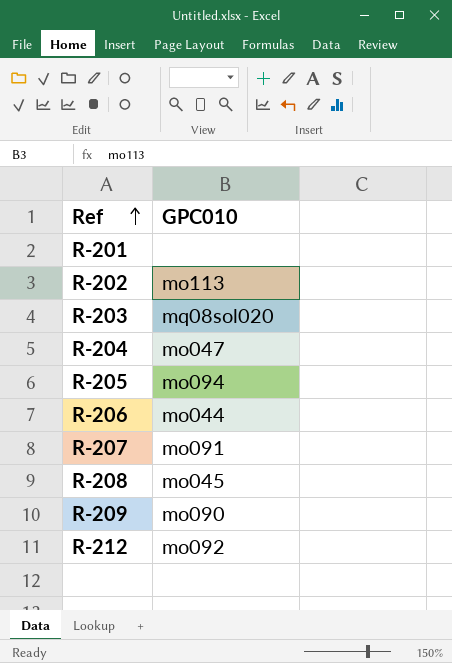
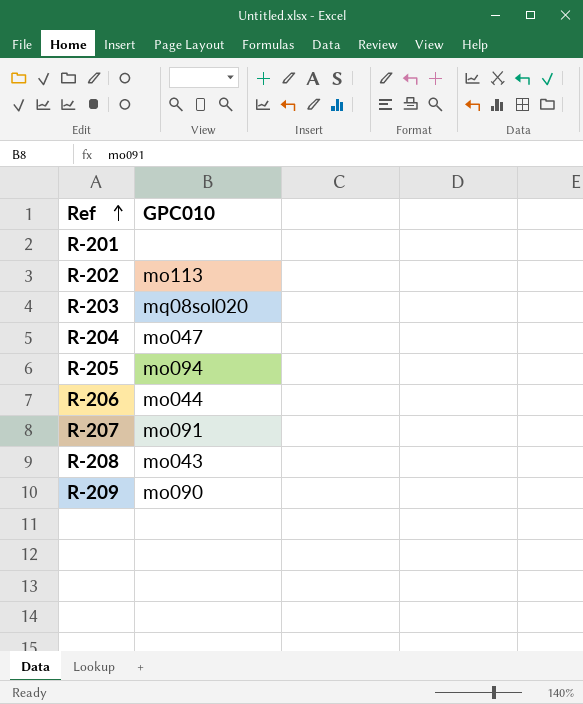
row R-212: mo092 -> none
R-208 | GPC010: mo045 -> mo043

